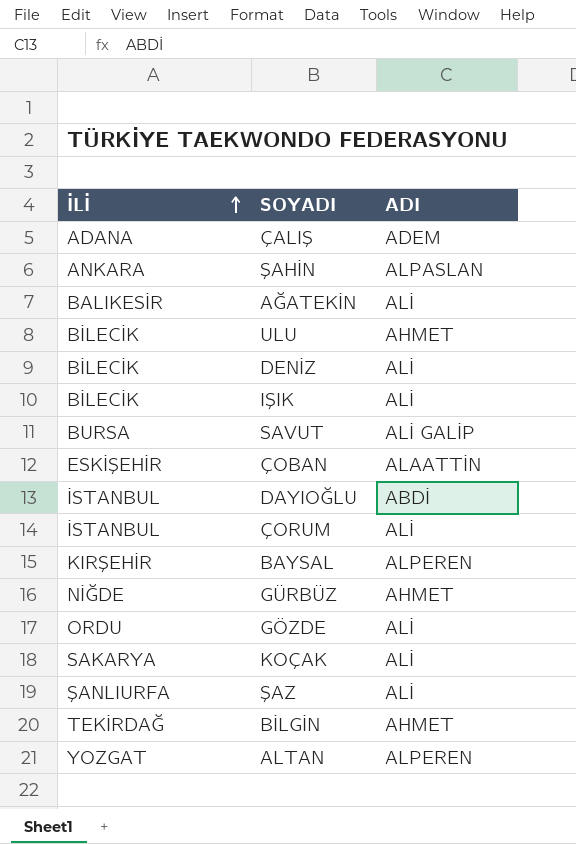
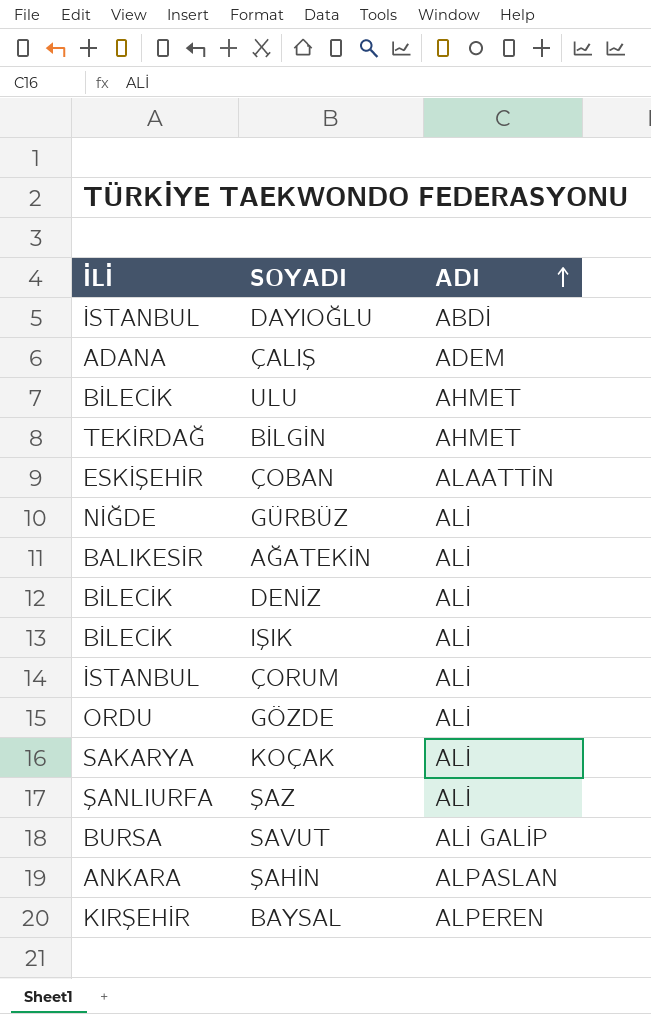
row order: İLİ ascending -> ADI ascending
row ALTAN: YOZGAT | ALPEREN -> none
GÜRBÜZ | ADI: AHMET -> ALİ

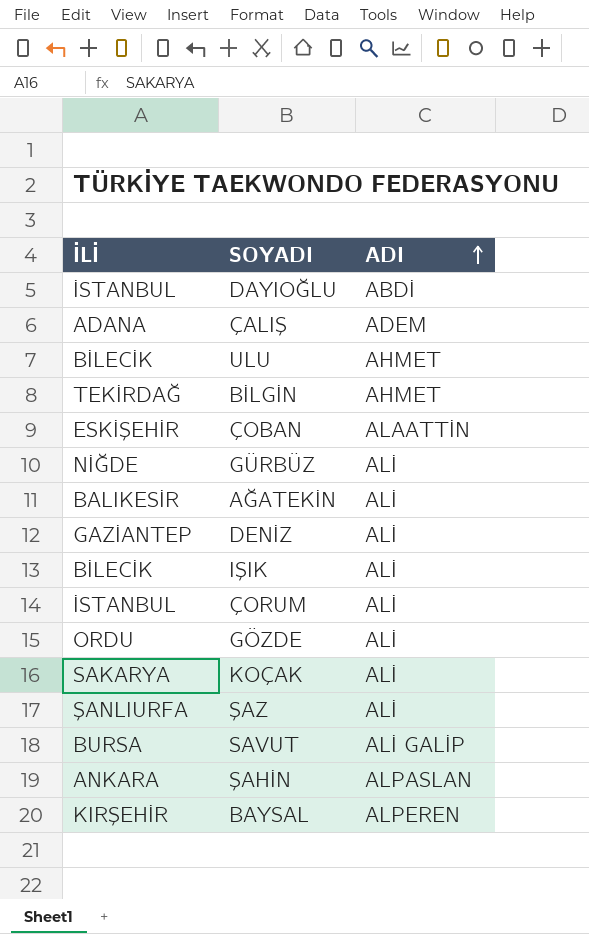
DENİZ | İLİ: BİLECİK -> GAZİANTEP

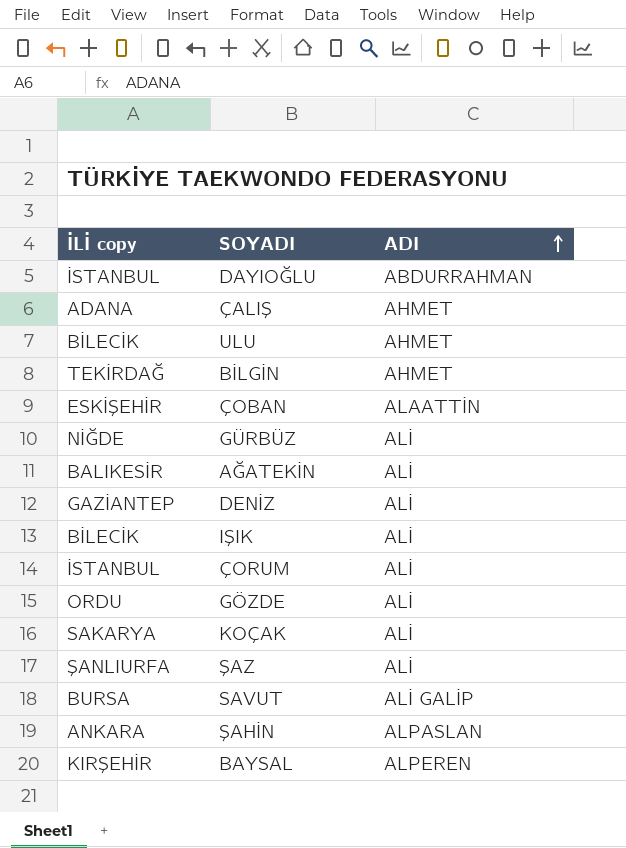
column name: İLİ -> İLİ copy
DAYIOĞLU | ADI: ABDİ -> ABDURRAHMAN
ÇALIŞ | ADI: ADEM -> AHMET

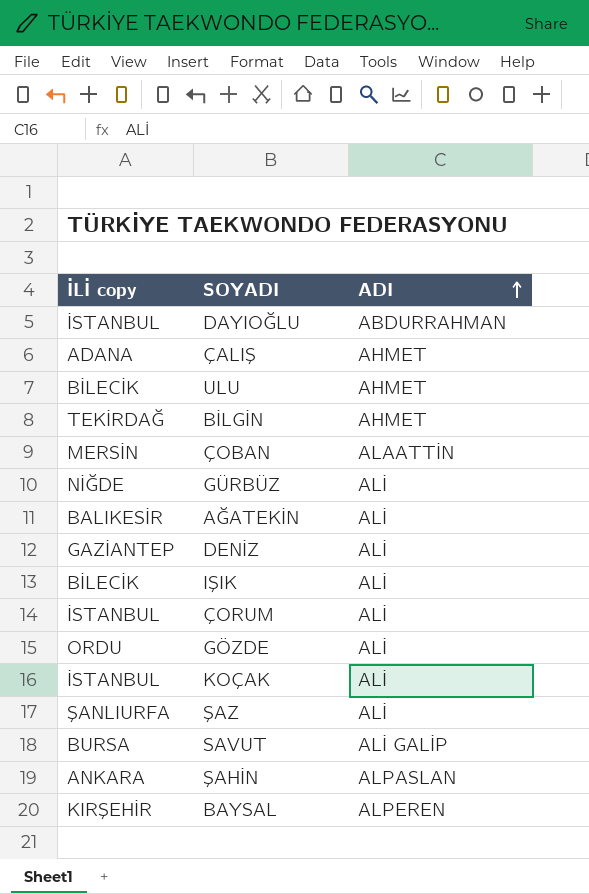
ÇOBAN | İLİ copy: ESKİŞEHİR -> MERSİN
KOÇAK | İLİ copy: SAKARYA -> İSTANBUL

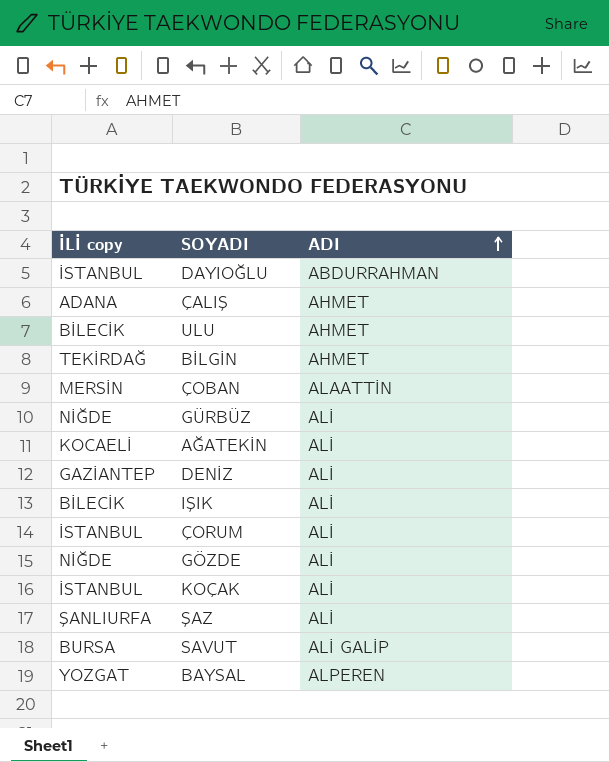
row ŞAHİN: ANKARA | ALPASLAN -> none
AĞATEKİN | İLİ copy: BALIKESİR -> KOCAELİ
GÖZDE | İLİ copy: ORDU -> NİĞDE
BAYSAL | İLİ copy: KIRŞEHİR -> YOZGAT

